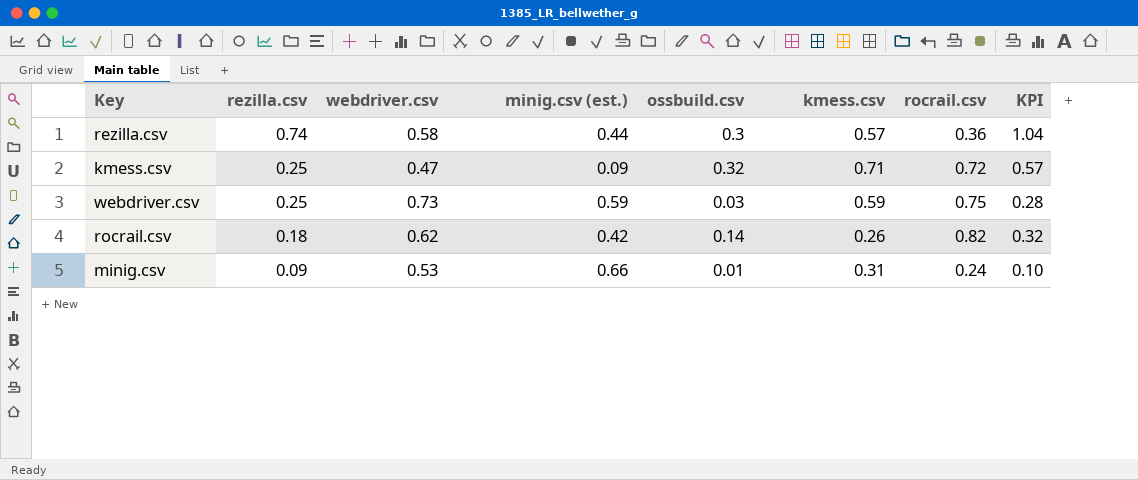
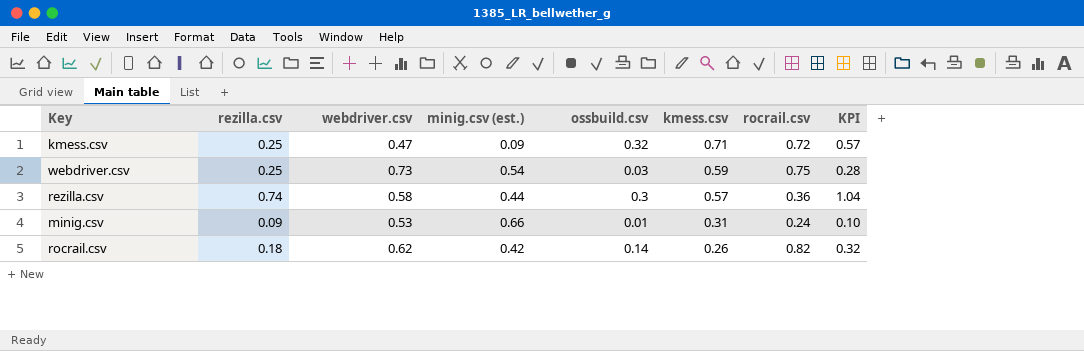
row order: rezilla.csv descending -> kmess.csv descending
webdriver.csv | minig.csv (est.): 0.59 -> 0.54

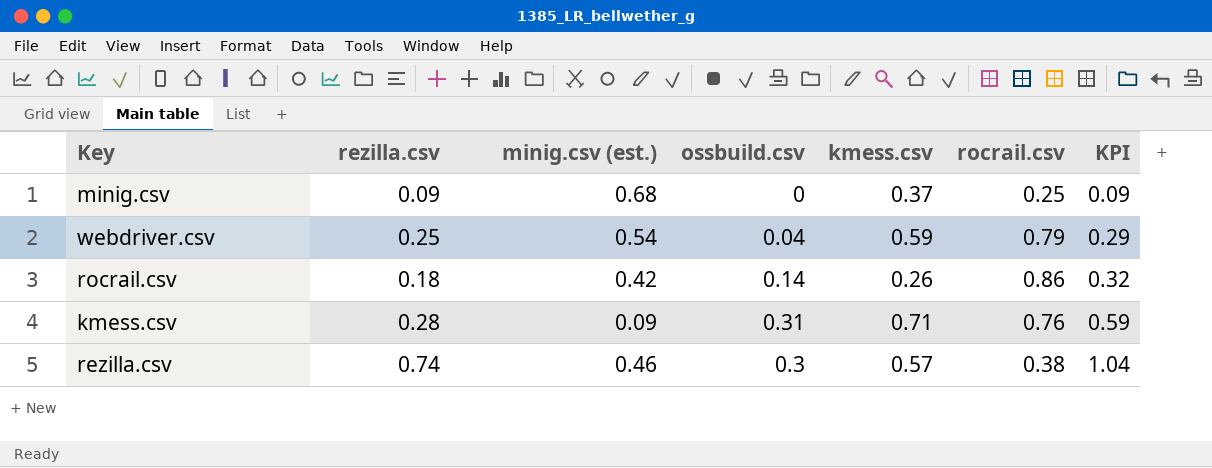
row order: kmess.csv descending -> KPI ascending
column webdriver.csv | position: 3 -> none
minig.csv | minig.csv (est.): 0.66 -> 0.68
minig.csv | ossbuild.csv: 0.01 -> 0
minig.csv | kmess.csv: 0.31 -> 0.37
minig.csv | rocrail.csv: 0.24 -> 0.25
minig.csv | KPI: 0.10 -> 0.09
webdriver.csv | ossbuild.csv: 0.03 -> 0.04
webdriver.csv | rocrail.csv: 0.75 -> 0.79
webdriver.csv | KPI: 0.28 -> 0.29
rocrail.csv | rocrail.csv: 0.82 -> 0.86
kmess.csv | rezilla.csv: 0.25 -> 0.28
kmess.csv | ossbuild.csv: 0.32 -> 0.31
kmess.csv | rocrail.csv: 0.72 -> 0.76
kmess.csv | KPI: 0.57 -> 0.59
rezilla.csv | minig.csv (est.): 0.44 -> 0.46
rezilla.csv | rocrail.csv: 0.36 -> 0.38

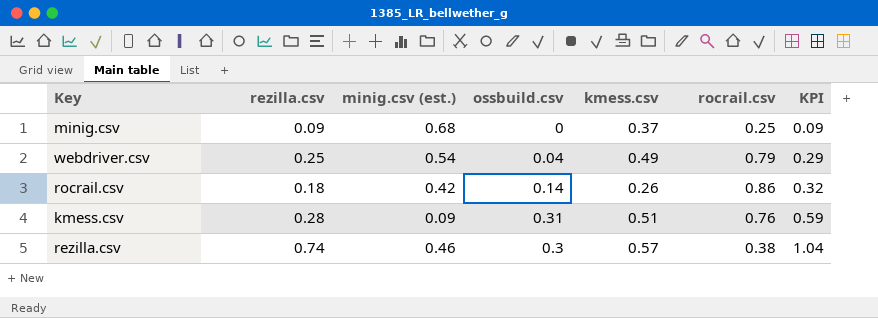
webdriver.csv | kmess.csv: 0.59 -> 0.49
kmess.csv | kmess.csv: 0.71 -> 0.51

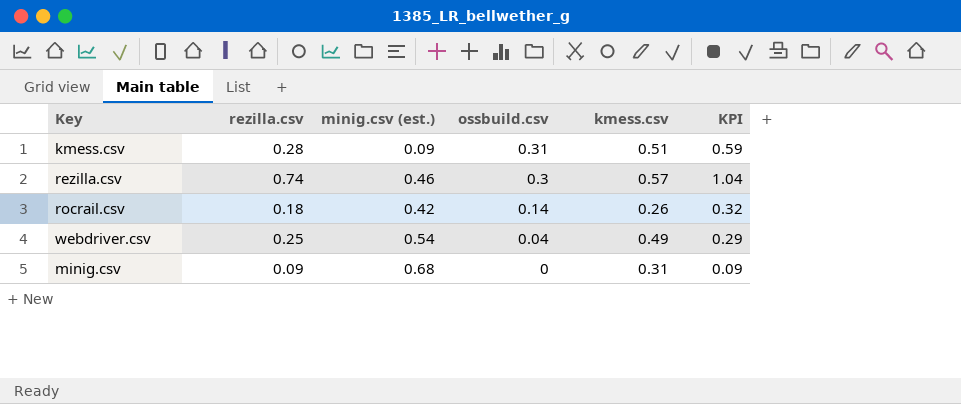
row order: KPI ascending -> ossbuild.csv descending
column rocrail.csv | position: 6 -> none
minig.csv | kmess.csv: 0.37 -> 0.31

